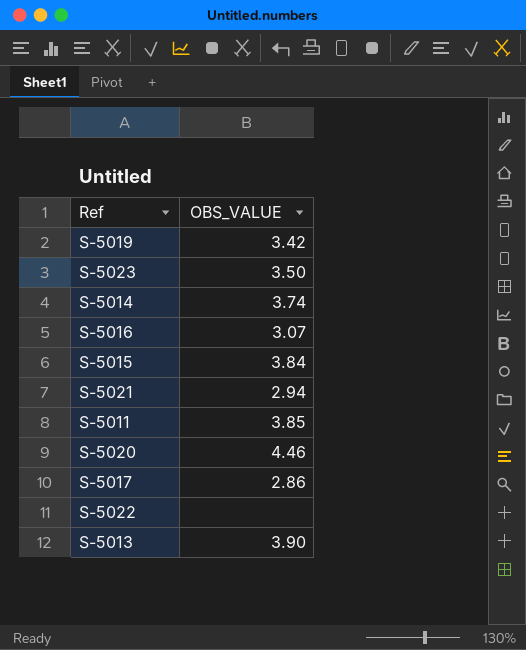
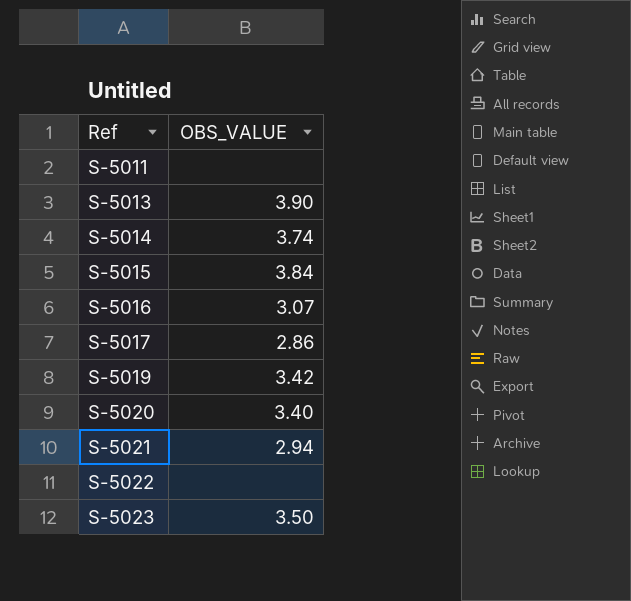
row order: none -> Ref ascending
S-5011 | OBS_VALUE: 3.85 -> none
S-5020 | OBS_VALUE: 4.46 -> 3.40

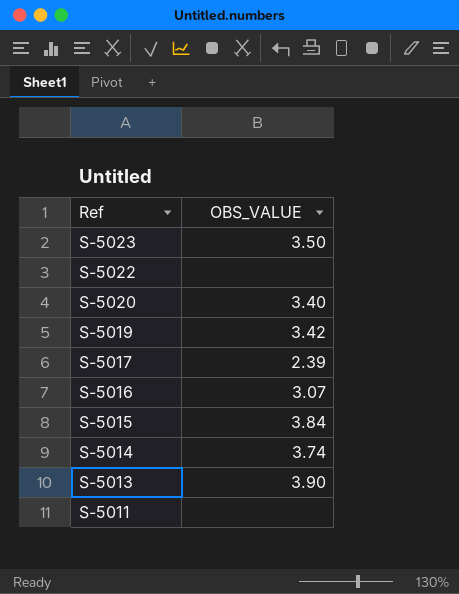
row order: Ref ascending -> Ref descending
row S-5021: 2.94 -> none
S-5017 | OBS_VALUE: 2.86 -> 2.39

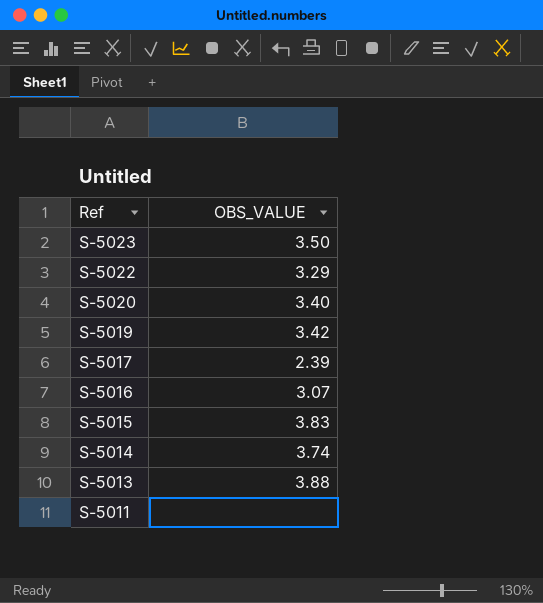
S-5022 | OBS_VALUE: none -> 3.29
S-5015 | OBS_VALUE: 3.84 -> 3.83
S-5013 | OBS_VALUE: 3.90 -> 3.88

